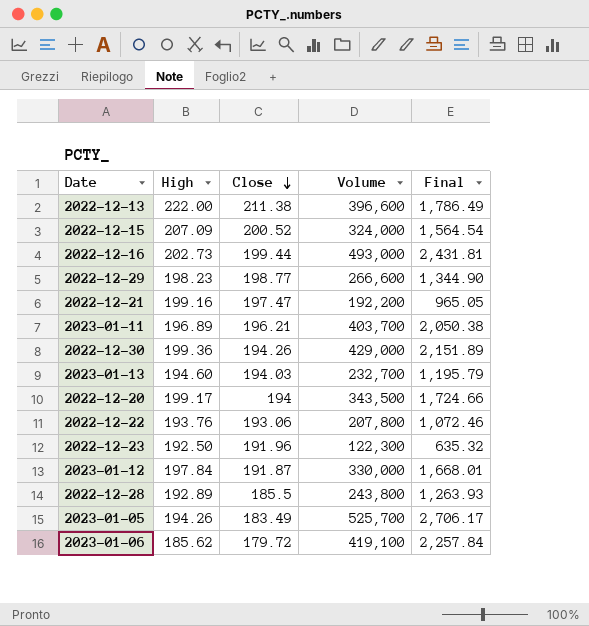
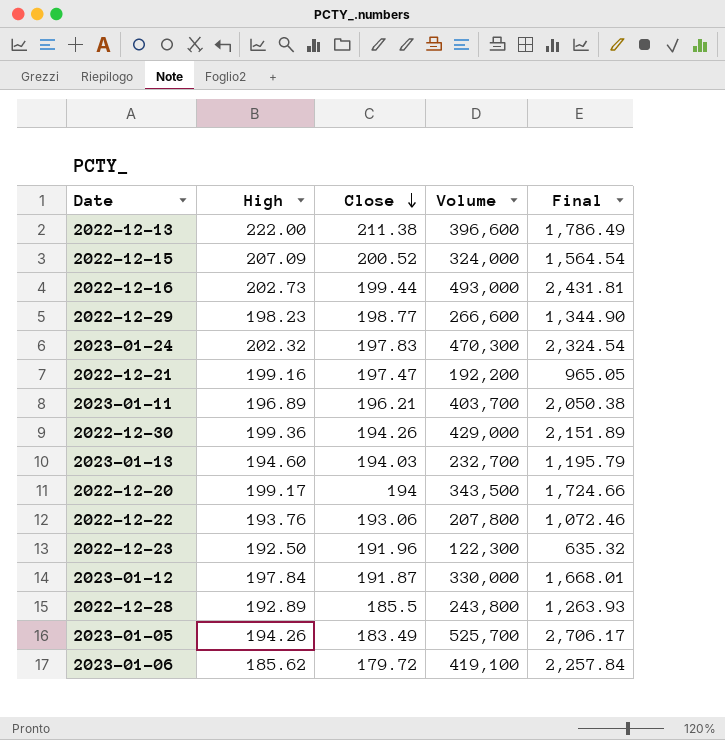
row 2023-01-24: none -> 202.32 | 197.83 | 470,300 | 2,324.54

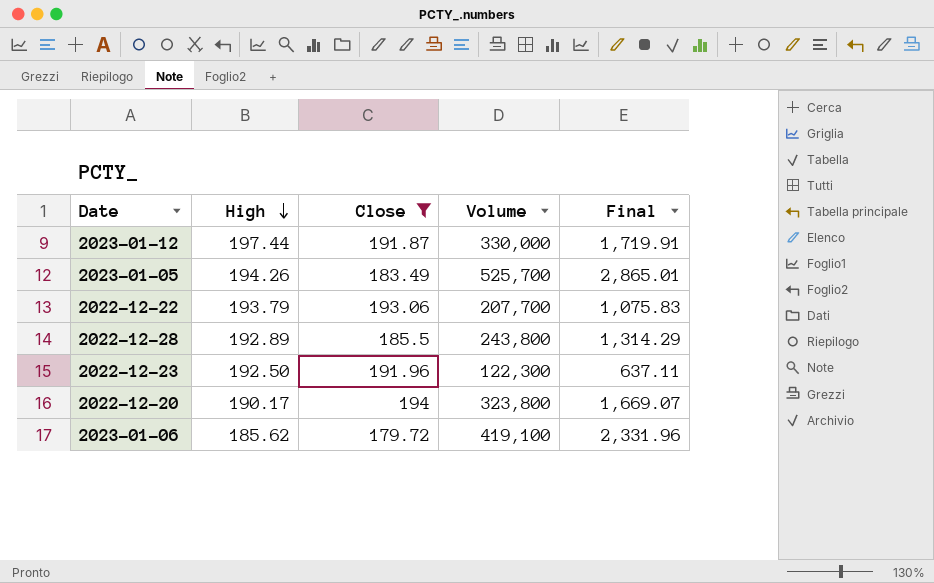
filter: none -> Close <= 194
row order: Close descending -> High descending
column Final | formula: [Volume] / [High] -> [Volume] / [Close]
2023-01-12 | High: 197.84 -> 197.44
2022-12-22 | High: 193.76 -> 193.79
2022-12-22 | Volume: 207,800 -> 207,700
2022-12-20 | High: 199.17 -> 190.17
2022-12-20 | Volume: 343,500 -> 323,800

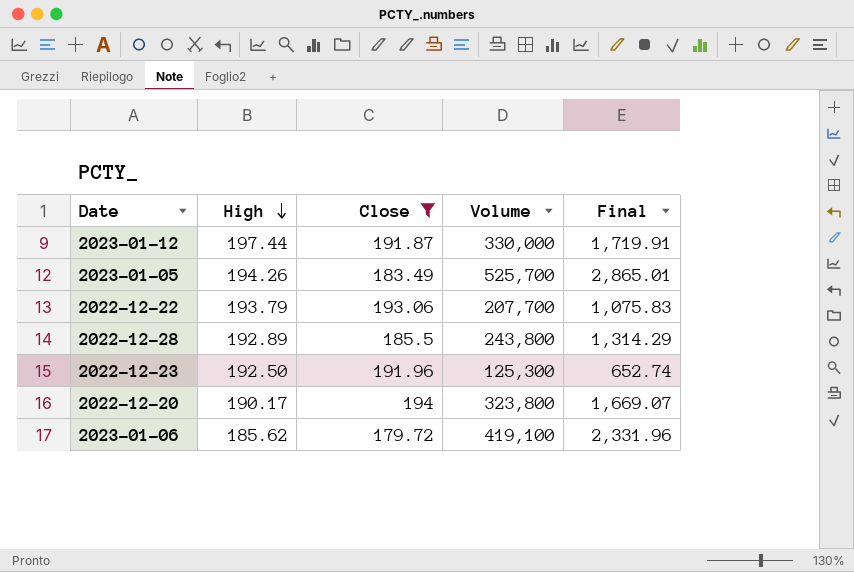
2022-12-23 | Volume: 122,300 -> 125,300
2022-12-23 | Final: 637.11 -> 652.74

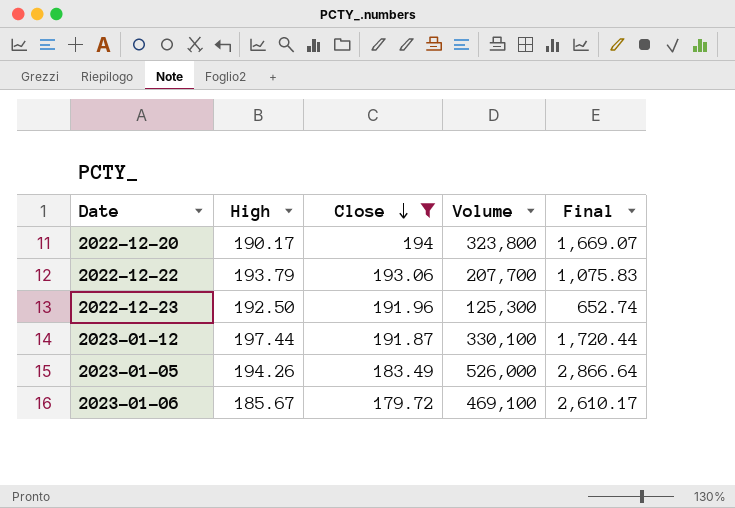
row order: High descending -> Close descending
row 2022-12-28: 192.89 | 185.5 | 243,800 | 1,314.29 -> none
2023-01-12 | Volume: 330,000 -> 330,100
2023-01-12 | Final: 1,719.91 -> 1,720.44
2023-01-05 | Volume: 525,700 -> 526,000
2023-01-05 | Final: 2,865.01 -> 2,866.64
2023-01-06 | High: 185.62 -> 185.67
2023-01-06 | Volume: 419,100 -> 469,100
2023-01-06 | Final: 2,331.96 -> 2,610.17

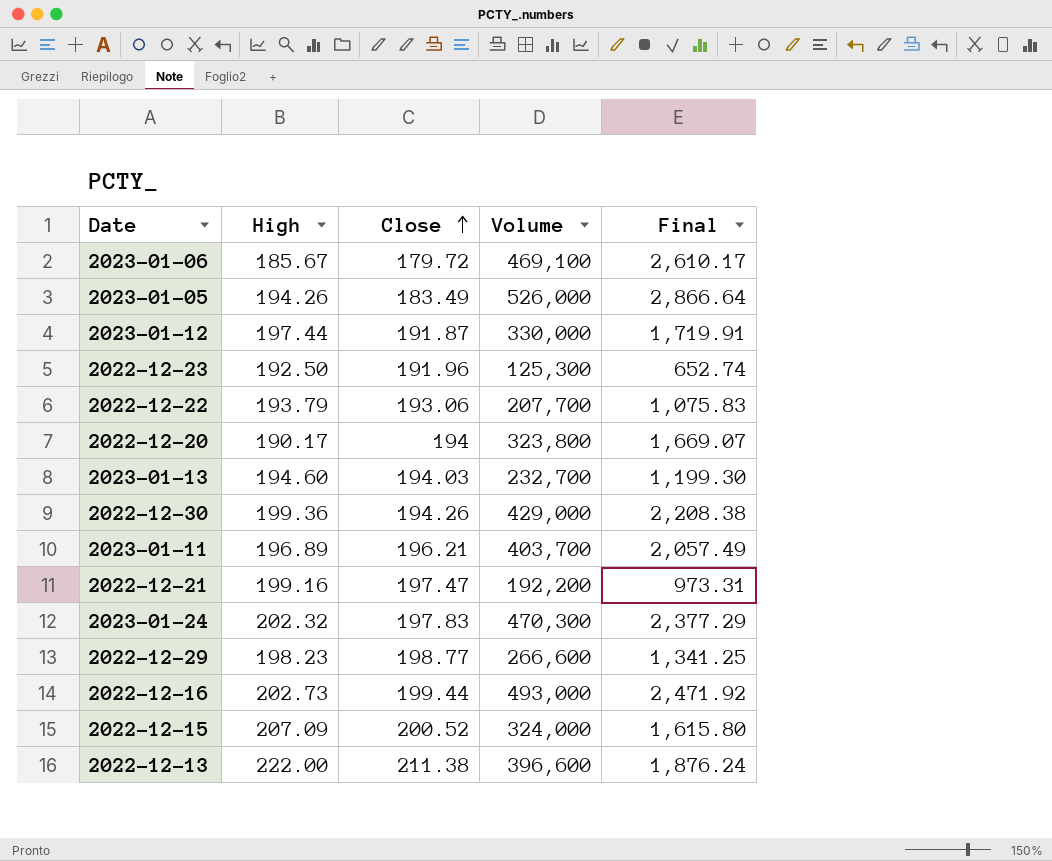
filter: Close <= 194 -> none
row order: Close descending -> Close ascending
2023-01-12 | Volume: 330,100 -> 330,000
2023-01-12 | Final: 1,720.44 -> 1,719.91

